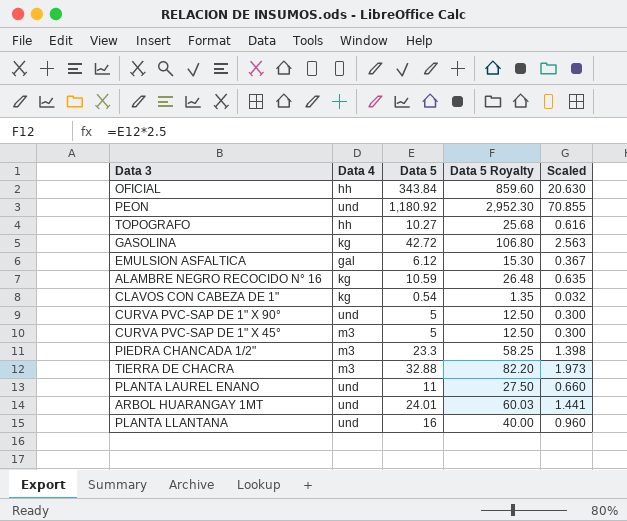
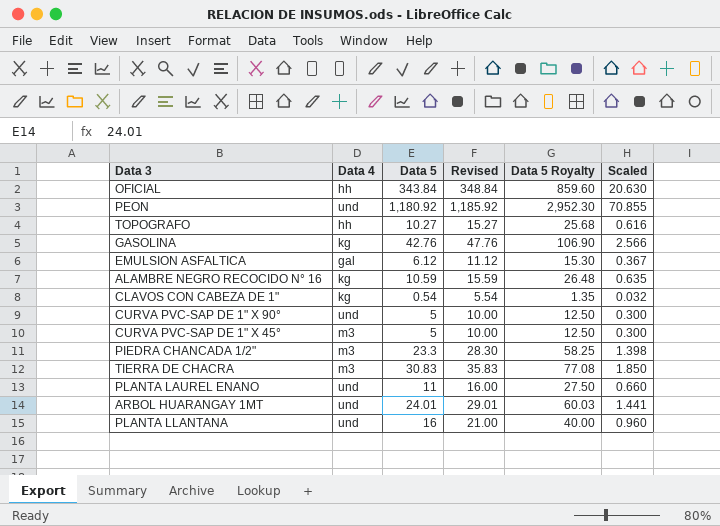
column Revised | formula: none -> [Data 5] + 5
GASOLINA | Data 5: 42.72 -> 42.76
GASOLINA | Data 5 Royalty: 106.80 -> 106.90
GASOLINA | Scaled: 2.563 -> 2.566
TIERRA DE CHACRA | Data 5: 32.88 -> 30.83
TIERRA DE CHACRA | Data 5 Royalty: 82.20 -> 77.08
TIERRA DE CHACRA | Scaled: 1.973 -> 1.850

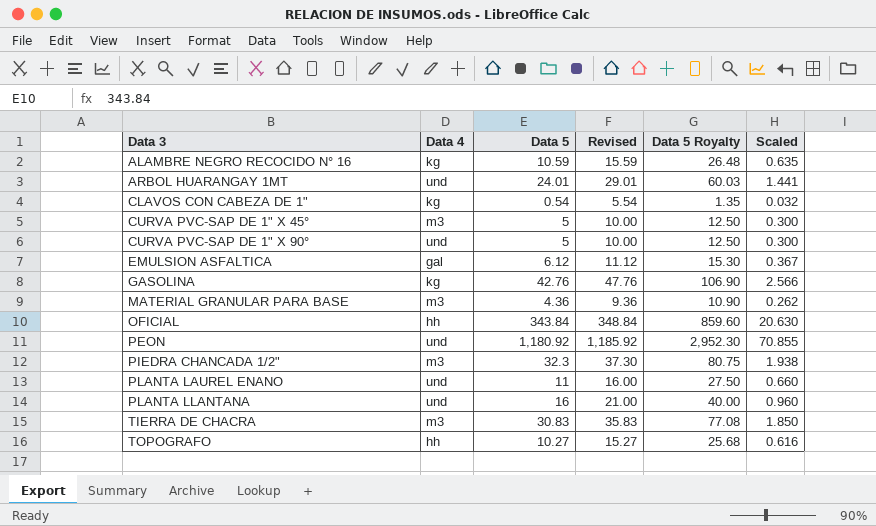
row order: none -> Data 3 ascending
row MATERIAL GRANULAR PARA BASE: none -> m3 | 4.36 | 9.36 | 10.90 | 0.262
PIEDRA CHANCADA 1/2" | Data 5: 23.3 -> 32.3
PIEDRA CHANCADA 1/2" | Revised: 28.30 -> 37.30
PIEDRA CHANCADA 1/2" | Data 5 Royalty: 58.25 -> 80.75
PIEDRA CHANCADA 1/2" | Scaled: 1.398 -> 1.938

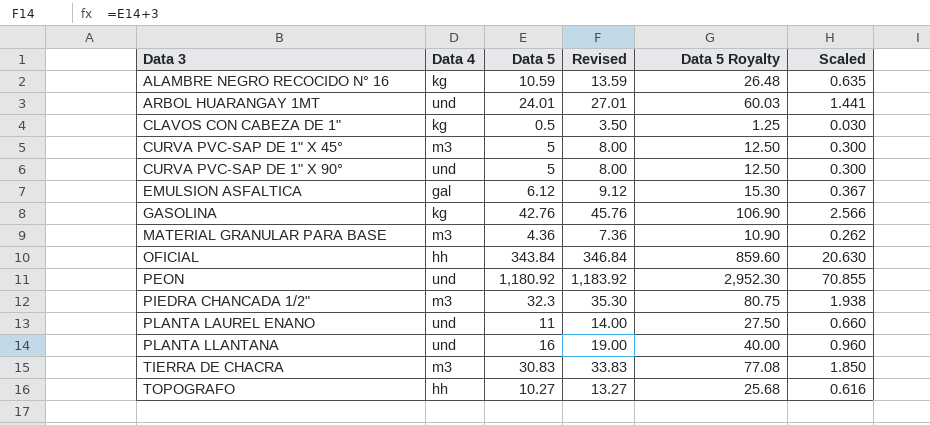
column Revised | formula: [Data 5] + 5 -> [Data 5] + 3
CLAVOS CON CABEZA DE 1" | Data 5: 0.54 -> 0.5
CLAVOS CON CABEZA DE 1" | Data 5 Royalty: 1.35 -> 1.25
CLAVOS CON CABEZA DE 1" | Scaled: 0.032 -> 0.030

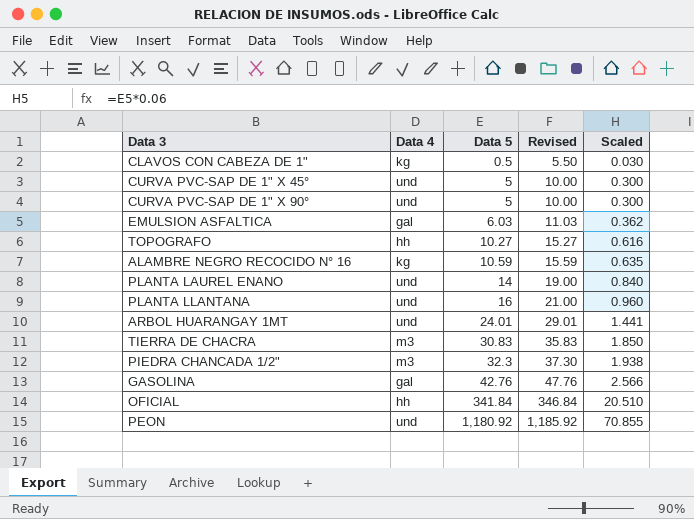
row order: Data 3 ascending -> Data 5 ascending
column Data 5 Royalty | formula: [Data 5] * 2.5 -> none
column Revised | formula: [Data 5] + 3 -> [Data 5] + 5
row MATERIAL GRANULAR PARA BASE: m3 | 4.36 | 7.36 | 10.90 | 0.262 -> none
CURVA PVC-SAP DE 1" X 45° | Data 4: m3 -> und
EMULSION ASFALTICA | Data 5: 6.12 -> 6.03
EMULSION ASFALTICA | Scaled: 0.367 -> 0.362
PLANTA LAUREL ENANO | Data 5: 11 -> 14
PLANTA LAUREL ENANO | Scaled: 0.660 -> 0.840
GASOLINA | Data 4: kg -> gal
OFICIAL | Data 5: 343.84 -> 341.84
OFICIAL | Scaled: 20.630 -> 20.510

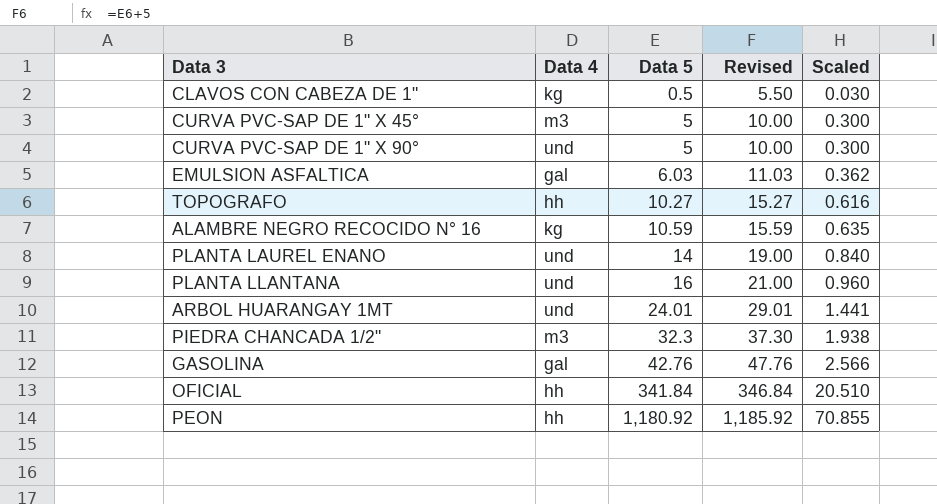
row TIERRA DE CHACRA: m3 | 30.83 | 35.83 | 1.850 -> none
CURVA PVC-SAP DE 1" X 45° | Data 4: und -> m3
PEON | Data 4: und -> hh

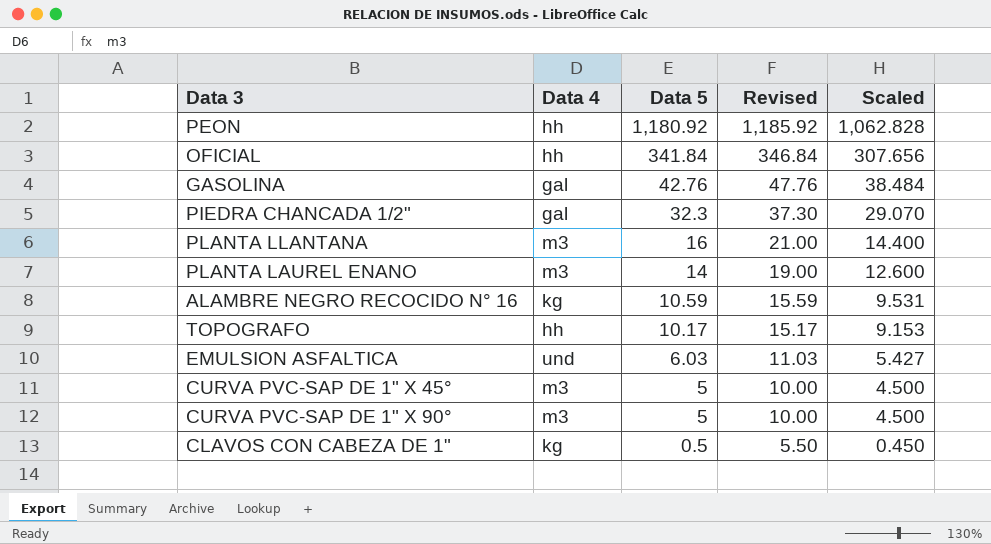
row order: Data 5 ascending -> Data 5 descending
column Scaled | formula: [Data 5] * 0.06 -> [Data 5] * 0.9
row ARBOL HUARANGAY 1MT: und | 24.01 | 29.01 | 1.441 -> none
PIEDRA CHANCADA 1/2" | Data 4: m3 -> gal
PLANTA LLANTANA | Data 4: und -> m3
PLANTA LAUREL ENANO | Data 4: und -> m3
TOPOGRAFO | Data 5: 10.27 -> 10.17
TOPOGRAFO | Revised: 15.27 -> 15.17
EMULSION ASFALTICA | Data 4: gal -> und
CURVA PVC-SAP DE 1" X 90° | Data 4: und -> m3

